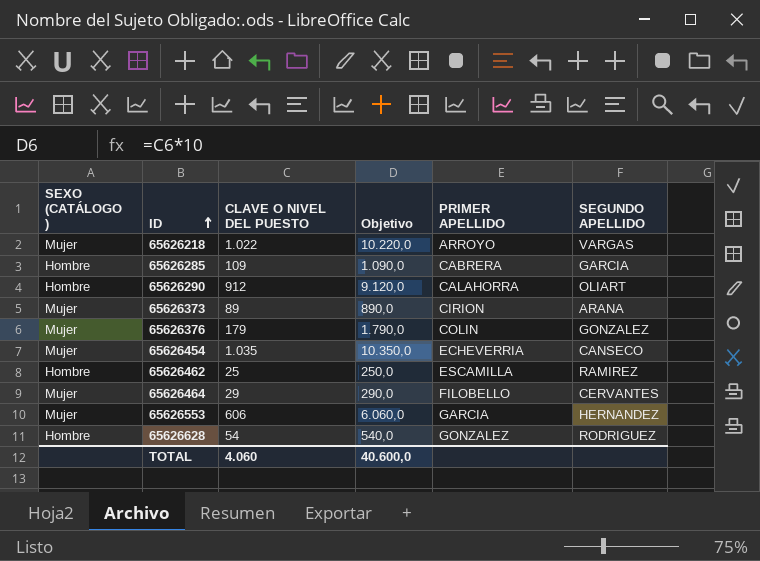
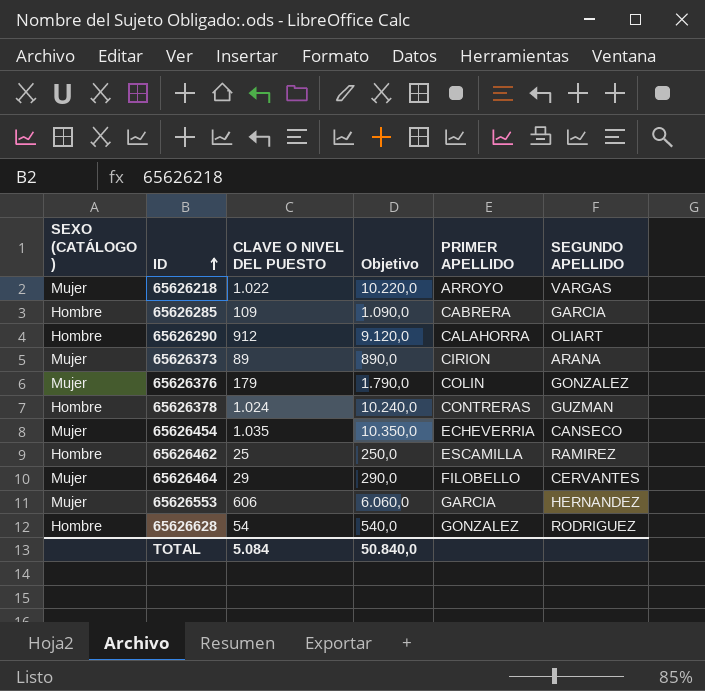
row 65626378: none -> Hombre | 1.024 | 10.240,0 | CONTRERAS | GUZMAN
TOTAL | CLAVE O NIVEL DEL PUESTO: 4.060 -> 5.084
TOTAL | Objetivo: 40.600,0 -> 50.840,0

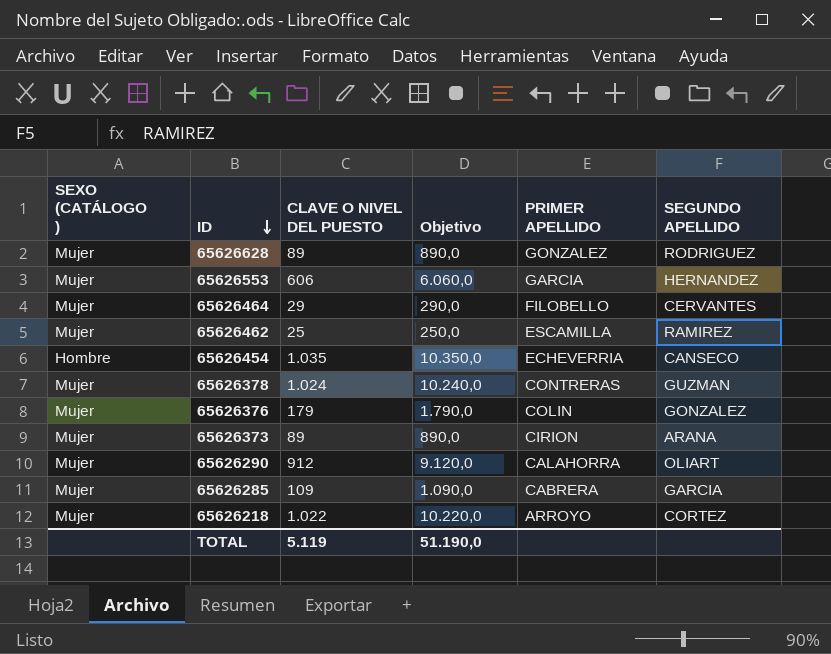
row order: ID ascending -> ID descending
65626628 | SEXO (CATÁLOGO ): Hombre -> Mujer
65626628 | CLAVE O NIVEL DEL PUESTO: 54 -> 89
65626628 | Objetivo: 540,0 -> 890,0
65626462 | SEXO (CATÁLOGO ): Hombre -> Mujer
65626454 | SEXO (CATÁLOGO ): Mujer -> Hombre
65626378 | SEXO (CATÁLOGO ): Hombre -> Mujer
65626290 | SEXO (CATÁLOGO ): Hombre -> Mujer
65626285 | SEXO (CATÁLOGO ): Hombre -> Mujer
65626218 | SEGUNDO APELLIDO: VARGAS -> CORTEZ
TOTAL | CLAVE O NIVEL DEL PUESTO: 5.084 -> 5.119
TOTAL | Objetivo: 50.840,0 -> 51.190,0

